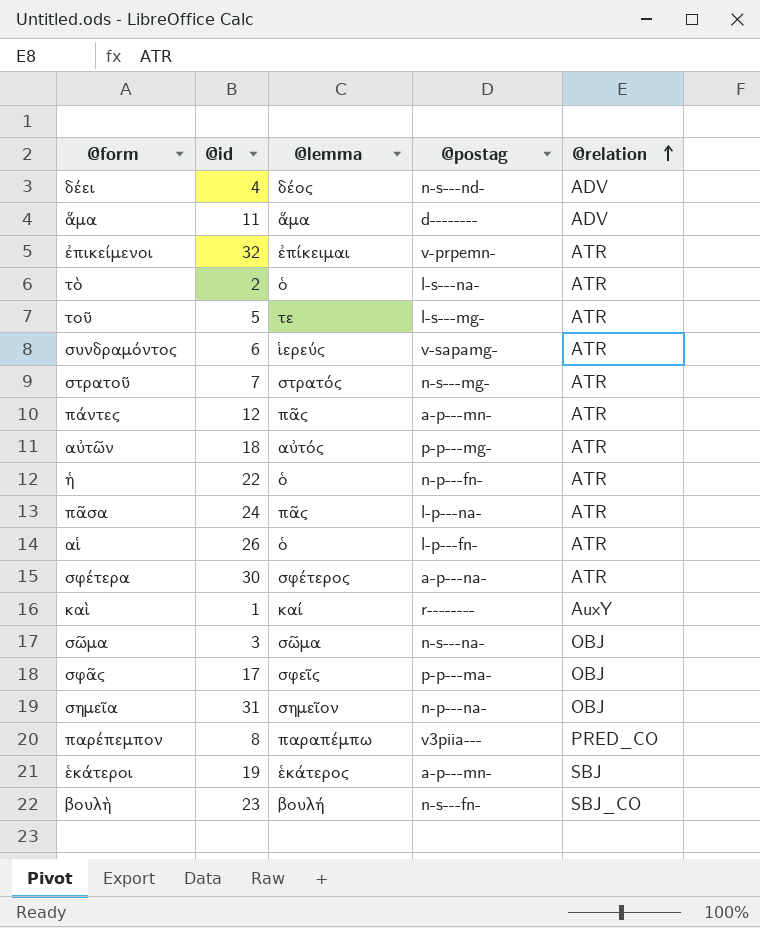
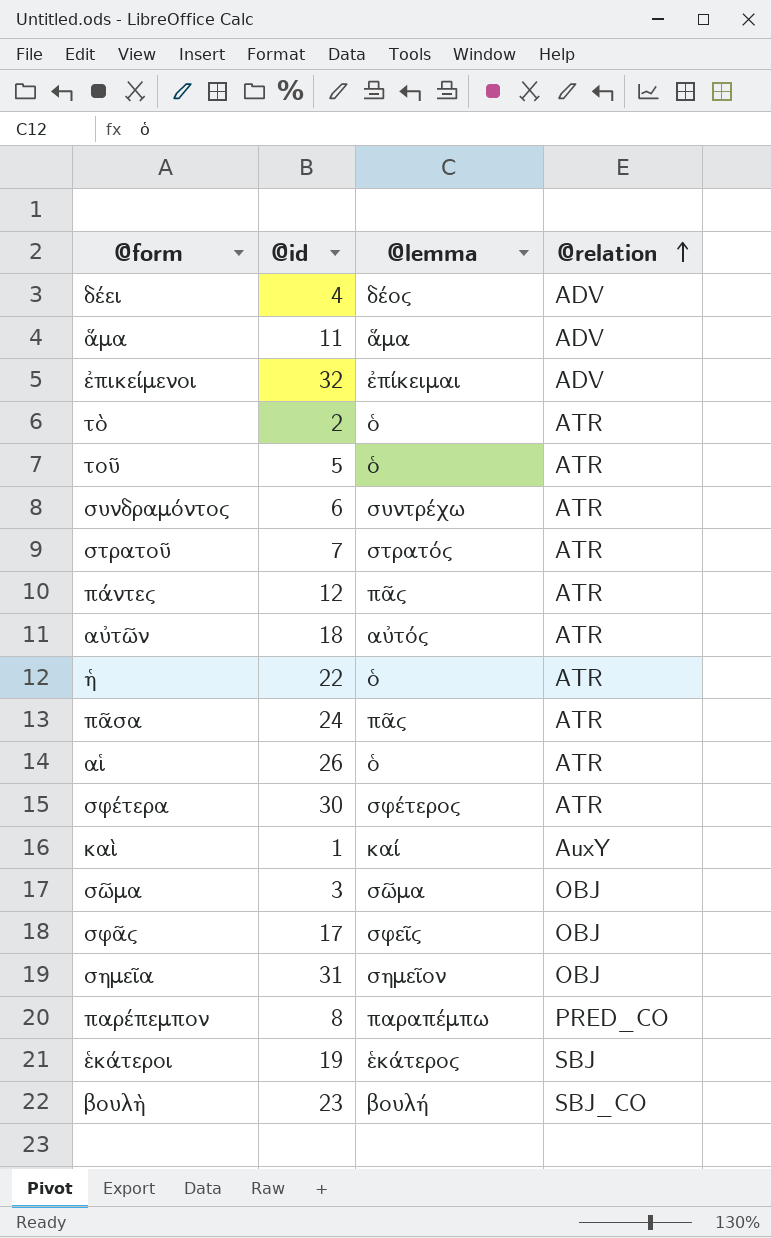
column @postag | position: 4 -> none
ἐπικείμενοι | @relation: ATR -> ADV
τοῦ | @lemma: τε -> ὁ
συνδραμόντος | @lemma: ἱερεύς -> συντρέχω

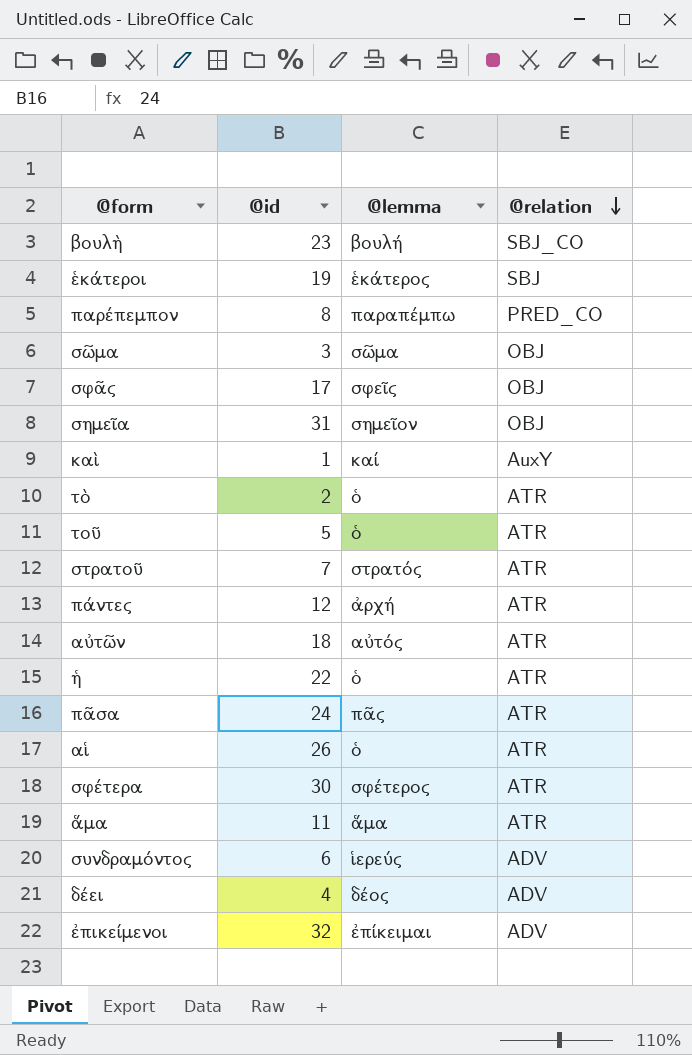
row order: @relation ascending -> @relation descending
πάντες | @lemma: πᾶς -> ἀρχή
ἅμα | @relation: ADV -> ATR
συνδραμόντος | @lemma: συντρέχω -> ἱερεύς
συνδραμόντος | @relation: ATR -> ADV

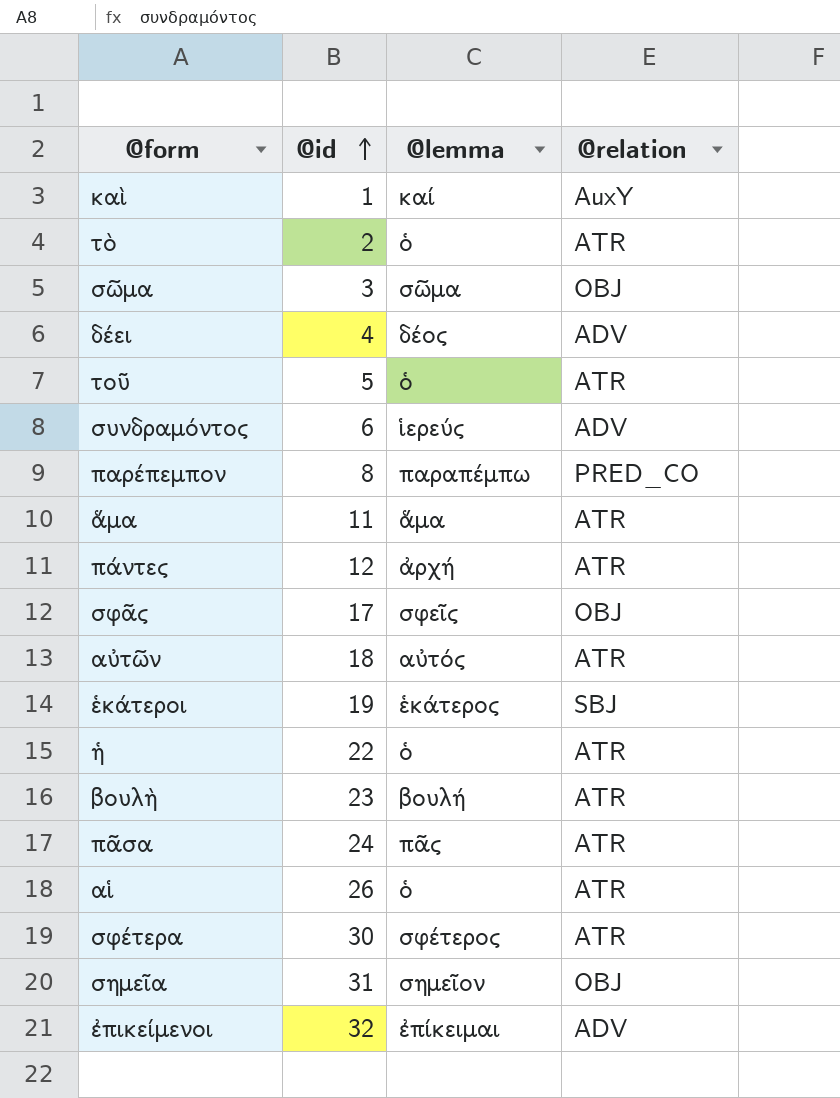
row order: @relation descending -> @id ascending
row στρατοῦ: 7 | στρατός | ATR -> none
βουλὴ | @relation: SBJ_CO -> ATR

